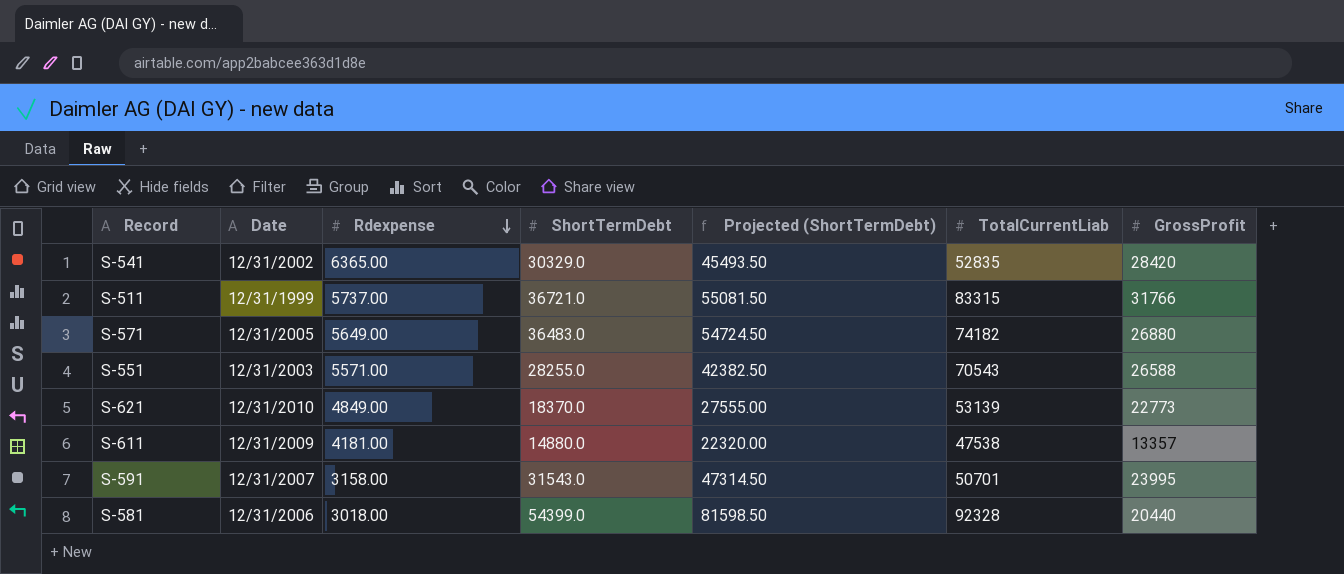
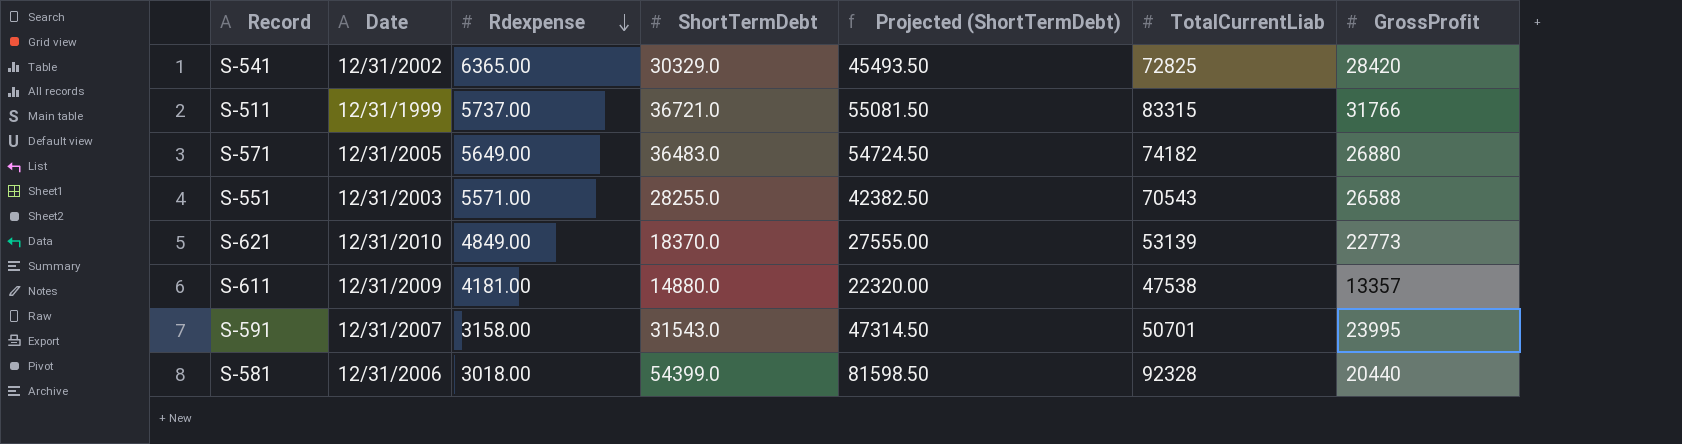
S-541 | TotalCurrentLiab: 52835 -> 72825

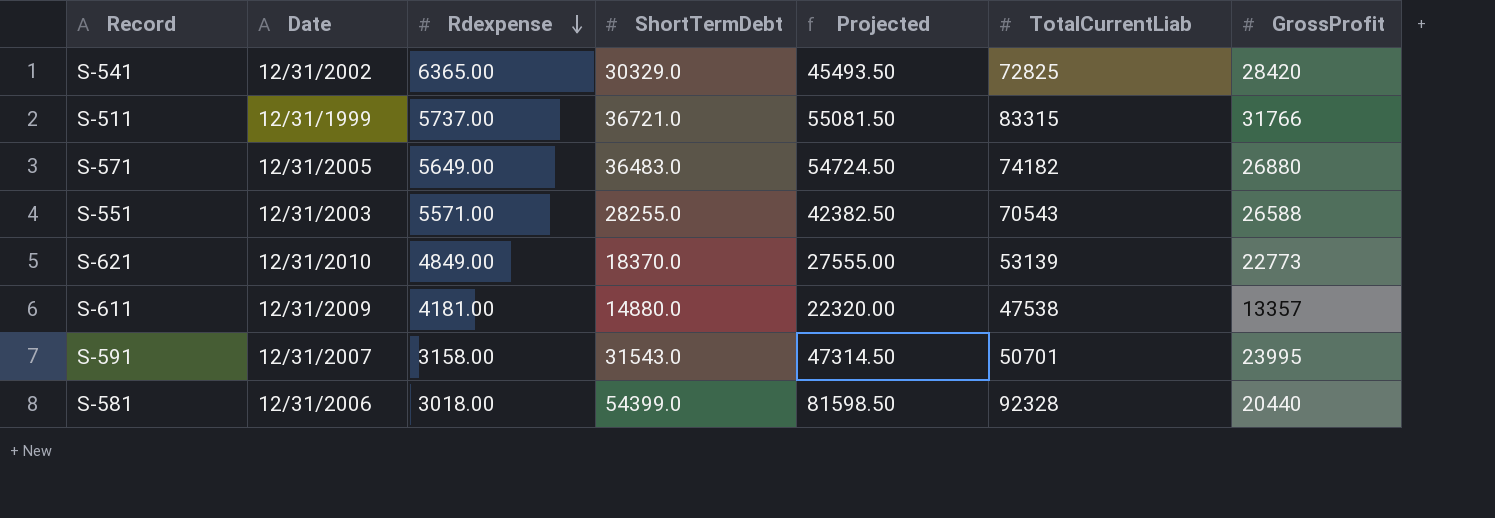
column name: Projected (ShortTermDebt) -> Projected

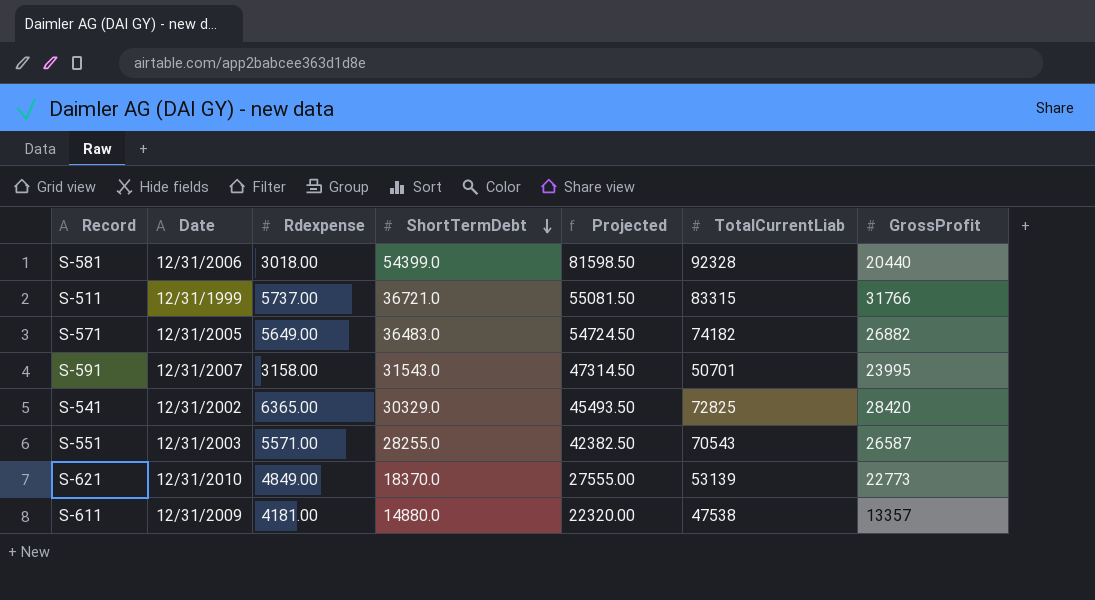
row order: Rdexpense descending -> ShortTermDebt descending
S-571 | GrossProfit: 26880 -> 26882
S-551 | GrossProfit: 26588 -> 26587

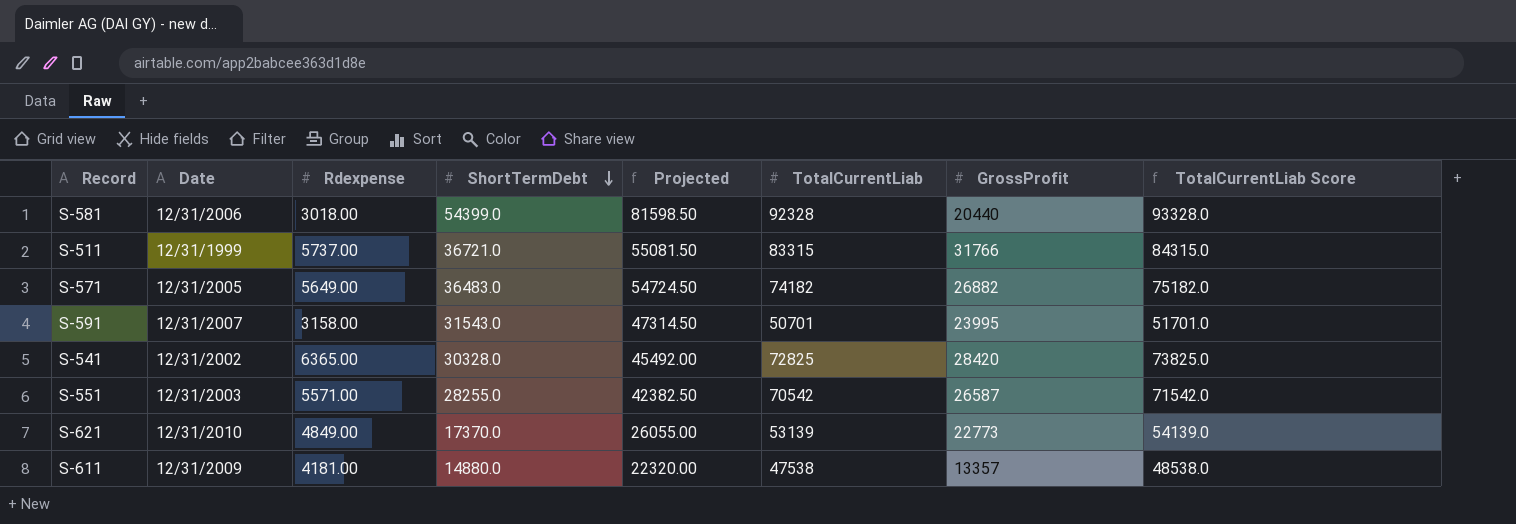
column TotalCurrentLiab Score | formula: none -> [TotalCurrentLiab] + 1000
S-541 | ShortTermDebt: 30329.0 -> 30328.0
S-541 | Projected: 45493.50 -> 45492.00
S-551 | TotalCurrentLiab: 70543 -> 70542
S-621 | ShortTermDebt: 18370.0 -> 17370.0
S-621 | Projected: 27555.00 -> 26055.00

